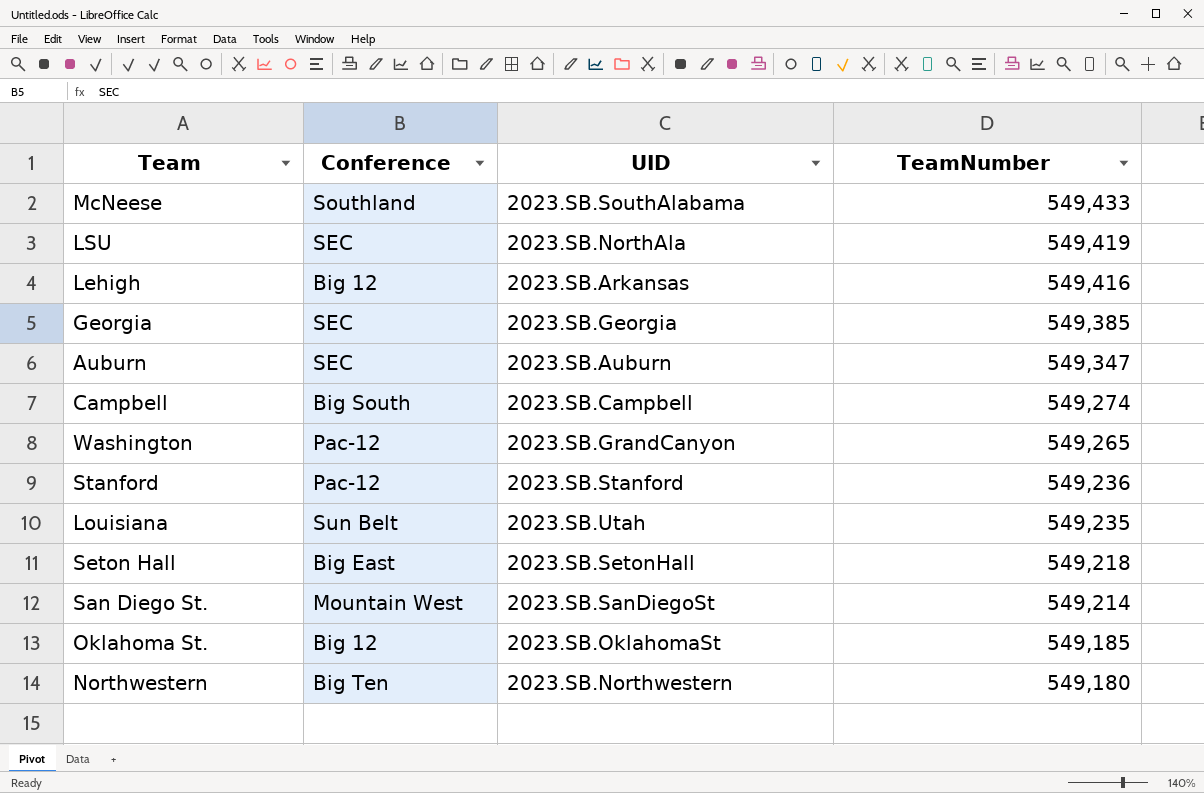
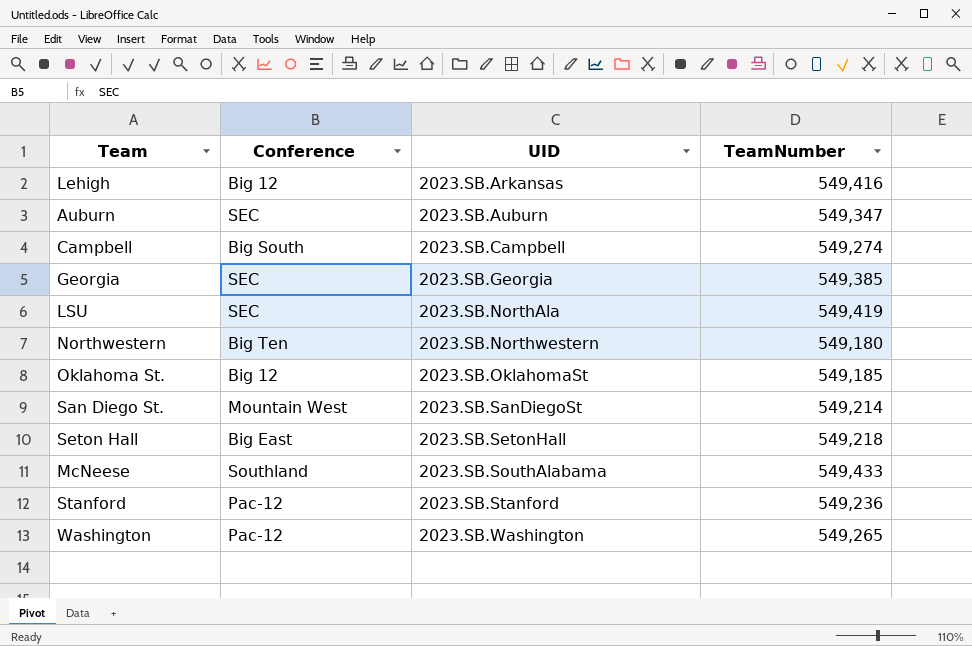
row order: TeamNumber descending -> UID ascending
row Louisiana: Sun Belt | 2023.SB.Utah | 549,235 -> none
Washington | UID: 2023.SB.GrandCanyon -> 2023.SB.Washington

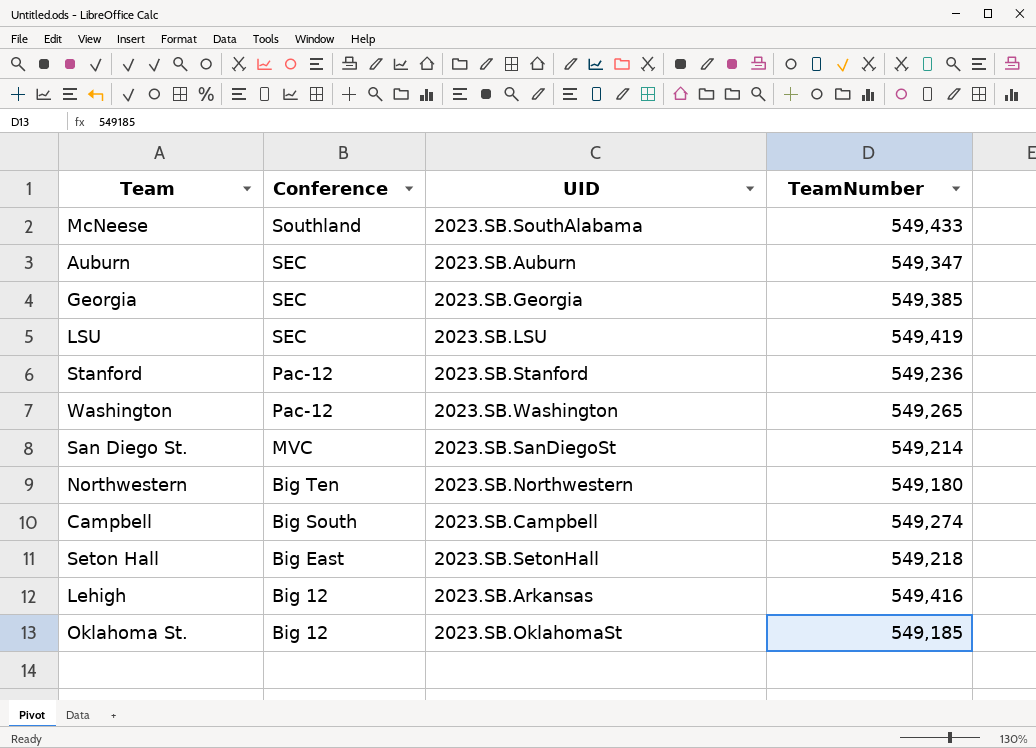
row order: UID ascending -> Conference descending
LSU | UID: 2023.SB.NorthAla -> 2023.SB.LSU
San Diego St. | Conference: Mountain West -> MVC

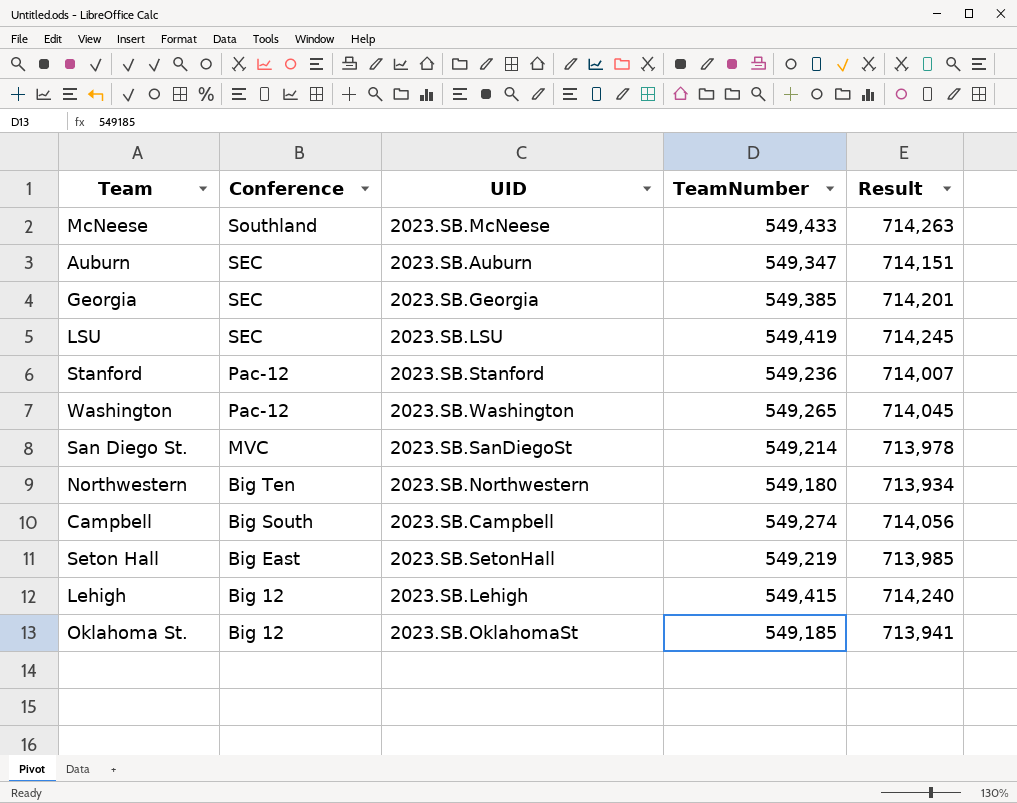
column Result | formula: none -> [TeamNumber] * 1.3
McNeese | UID: 2023.SB.SouthAlabama -> 2023.SB.McNeese
Seton Hall | TeamNumber: 549,218 -> 549,219
Lehigh | UID: 2023.SB.Arkansas -> 2023.SB.Lehigh
Lehigh | TeamNumber: 549,416 -> 549,415

